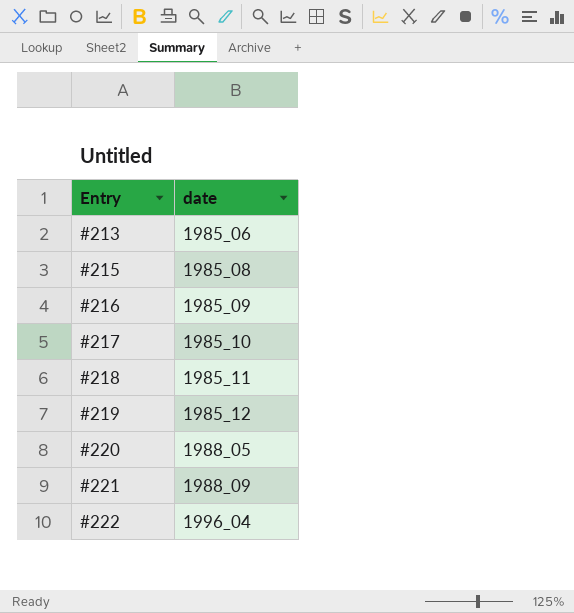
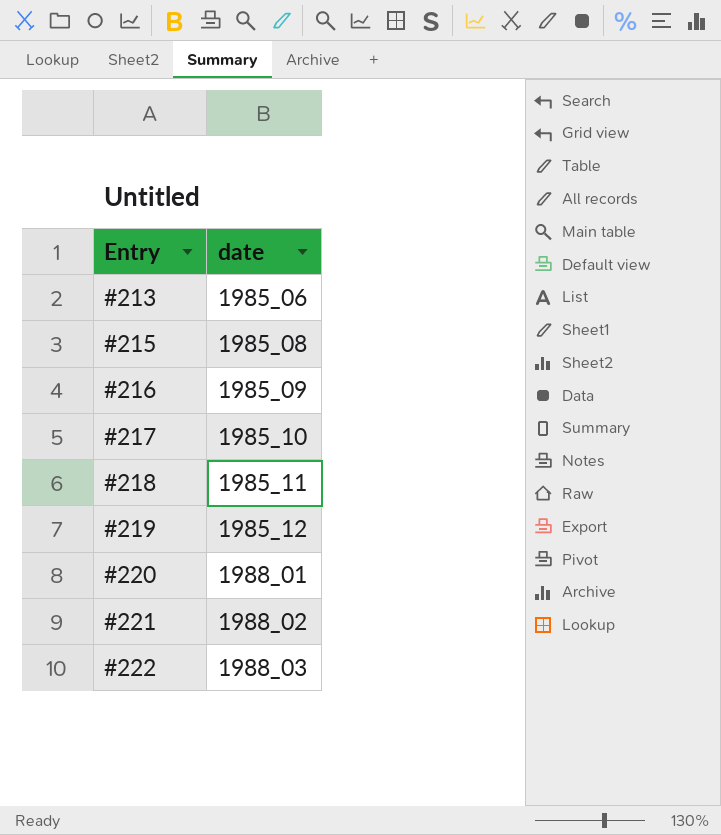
#220 | date: 1988_05 -> 1988_01
#221 | date: 1988_09 -> 1988_02
#222 | date: 1996_04 -> 1988_03

